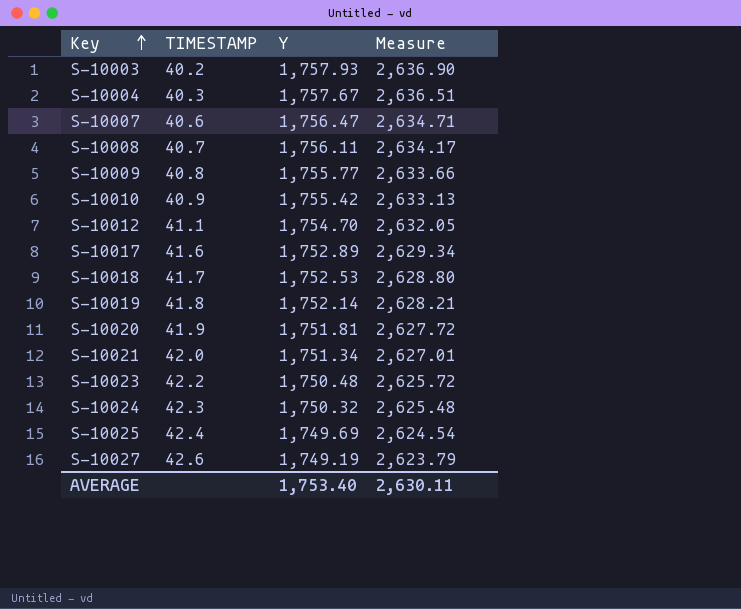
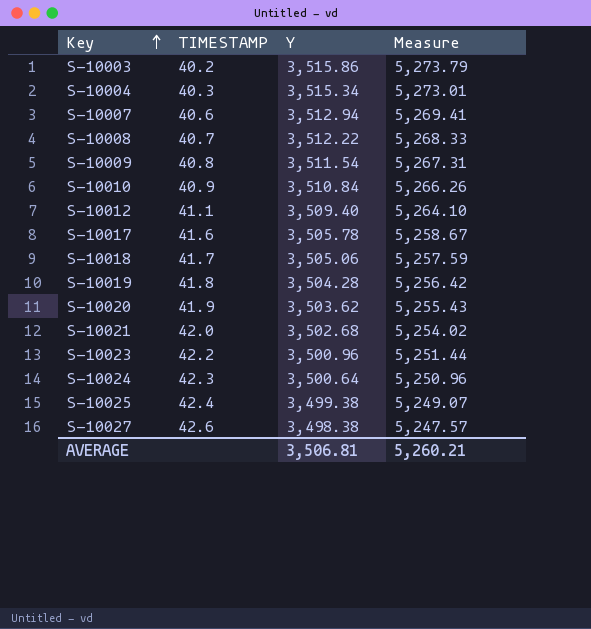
S-10003 | Y: 1,757.93 -> 3,515.86
S-10003 | Measure: 2,636.90 -> 5,273.79
S-10004 | Y: 1,757.67 -> 3,515.34
S-10004 | Measure: 2,636.51 -> 5,273.01
S-10007 | Y: 1,756.47 -> 3,512.94
S-10007 | Measure: 2,634.71 -> 5,269.41
S-10008 | Y: 1,756.11 -> 3,512.22
S-10008 | Measure: 2,634.17 -> 5,268.33
S-10009 | Y: 1,755.77 -> 3,511.54
S-10009 | Measure: 2,633.66 -> 5,267.31
S-10010 | Y: 1,755.42 -> 3,510.84
S-10010 | Measure: 2,633.13 -> 5,266.26
S-10012 | Y: 1,754.70 -> 3,509.40
S-10012 | Measure: 2,632.05 -> 5,264.10
S-10017 | Y: 1,752.89 -> 3,505.78
S-10017 | Measure: 2,629.34 -> 5,258.67
S-10018 | Y: 1,752.53 -> 3,505.06
S-10018 | Measure: 2,628.80 -> 5,257.59
S-10019 | Y: 1,752.14 -> 3,504.28
S-10019 | Measure: 2,628.21 -> 5,256.42
S-10020 | Y: 1,751.81 -> 3,503.62
S-10020 | Measure: 2,627.72 -> 5,255.43
S-10021 | Y: 1,751.34 -> 3,502.68
S-10021 | Measure: 2,627.01 -> 5,254.02
S-10023 | Y: 1,750.48 -> 3,500.96
S-10023 | Measure: 2,625.72 -> 5,251.44
S-10024 | Y: 1,750.32 -> 3,500.64
S-10024 | Measure: 2,625.48 -> 5,250.96
S-10025 | Y: 1,749.69 -> 3,499.38
S-10025 | Measure: 2,624.54 -> 5,249.07
S-10027 | Y: 1,749.19 -> 3,498.38
S-10027 | Measure: 2,623.79 -> 5,247.57
AVERAGE | Y: 1,753.40 -> 3,506.81
AVERAGE | Measure: 2,630.11 -> 5,260.21

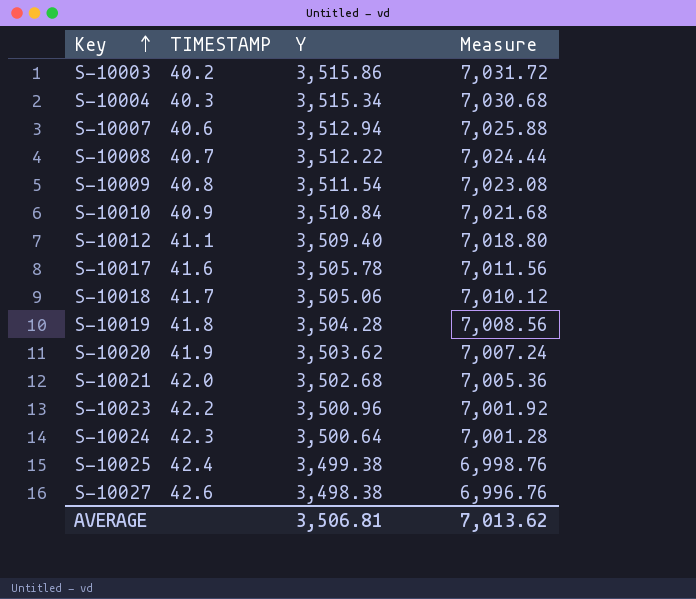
column Measure | formula: [Y] * 1.5 -> [Y] * 2
AVERAGE | Measure: 5,260.21 -> 7,013.62

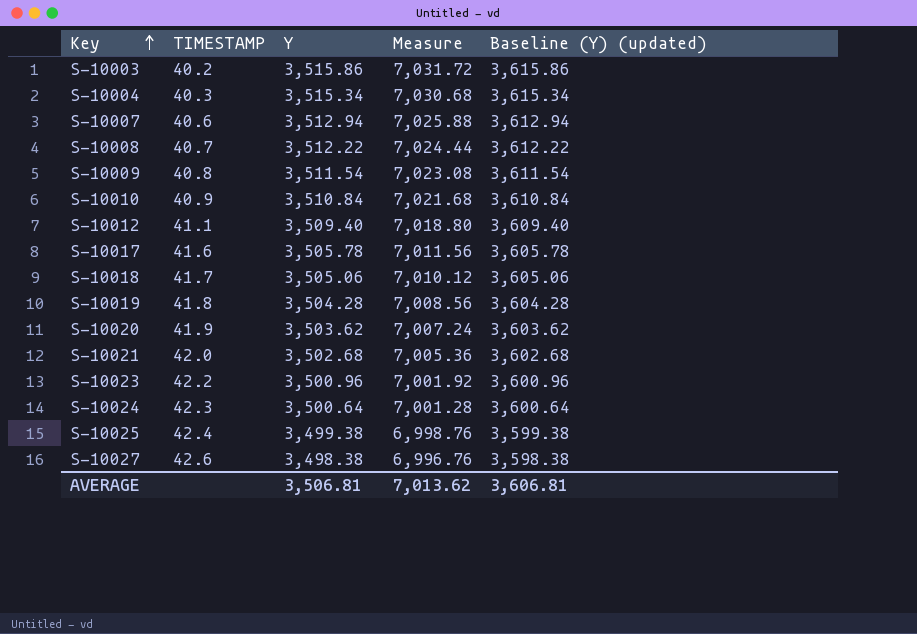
column Baseline (Y) (updated) | formula: none -> [Y] + 100

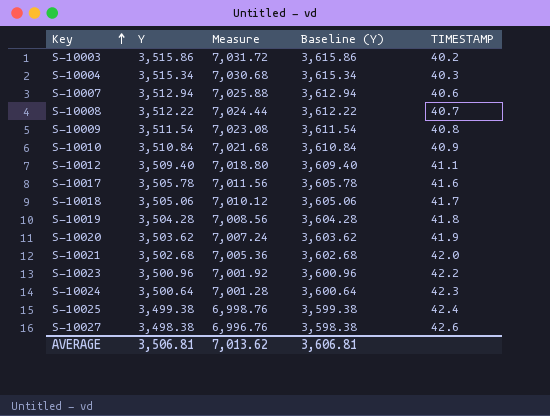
column name: Baseline (Y) (updated) -> Baseline (Y)
column TIMESTAMP | position: 2 -> 5

